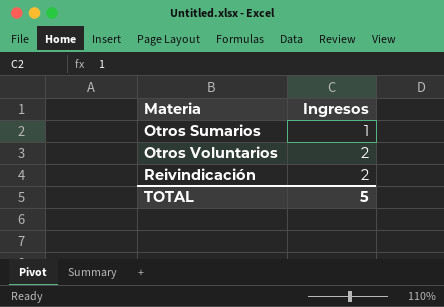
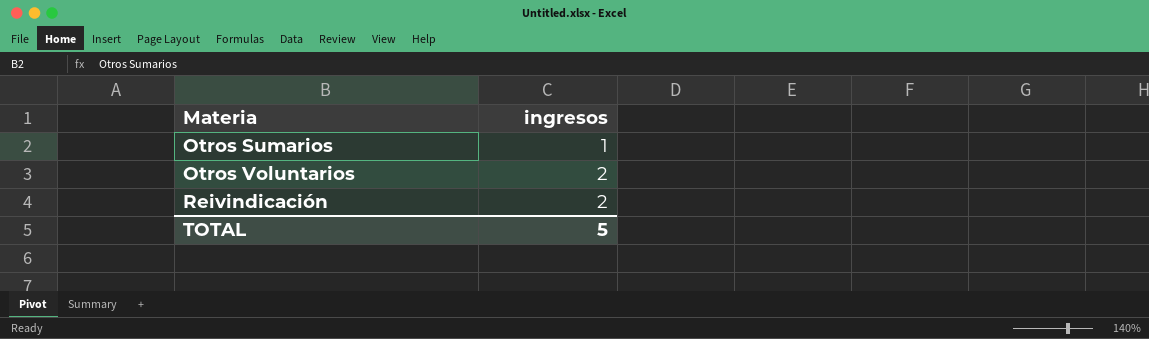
column name: Ingresos -> ingresos

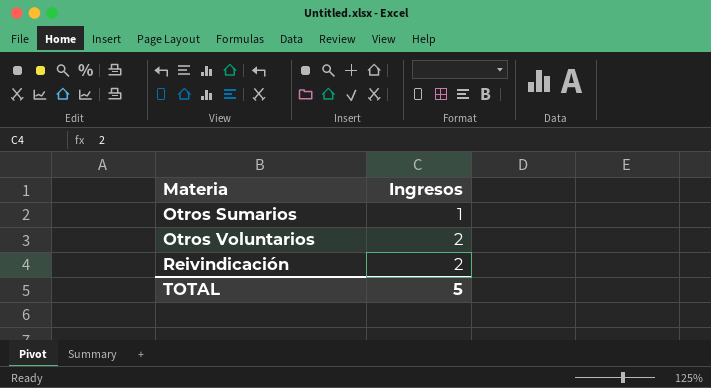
column name: ingresos -> Ingresos

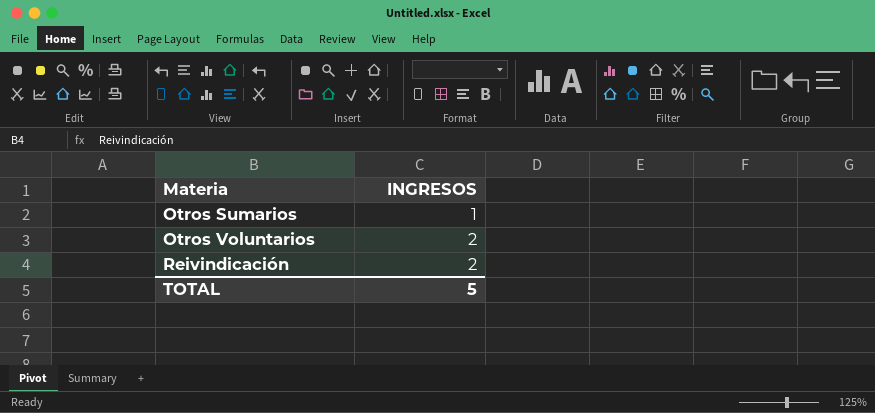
column name: Ingresos -> INGRESOS

